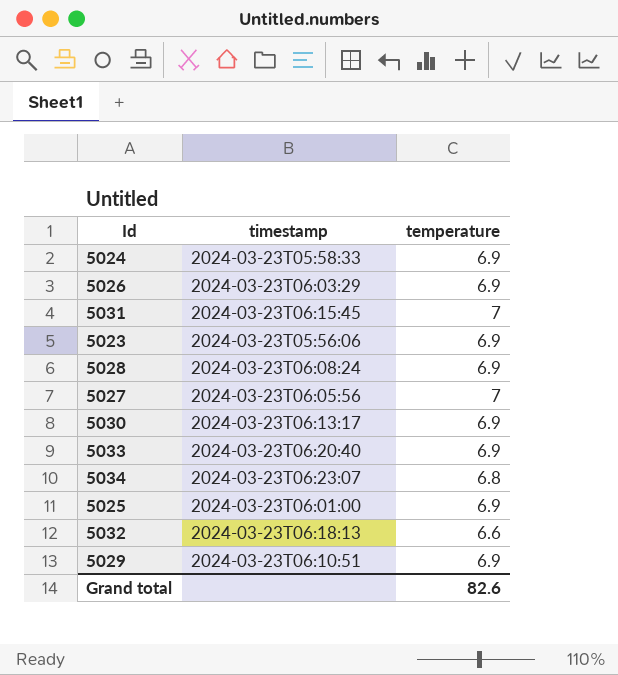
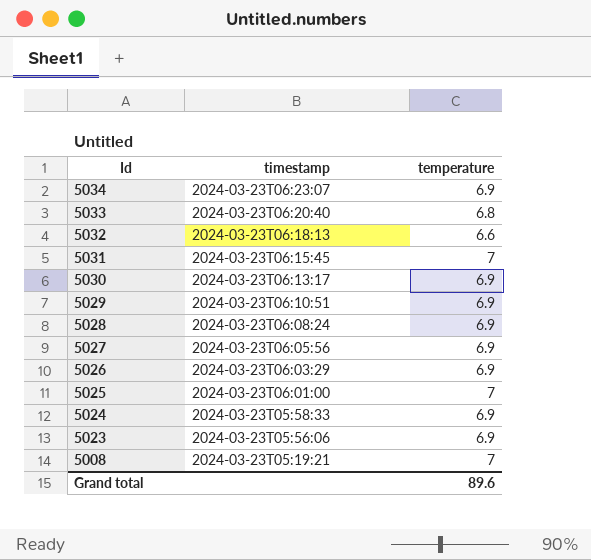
row order: none -> Id descending
5034 | temperature: 6.8 -> 6.9
5033 | temperature: 6.9 -> 6.8
5027 | temperature: 7 -> 6.9
5025 | temperature: 6.9 -> 7
row 5008: none -> 2024-03-23T05:19:21 | 7
Grand total | temperature: 82.6 -> 89.6

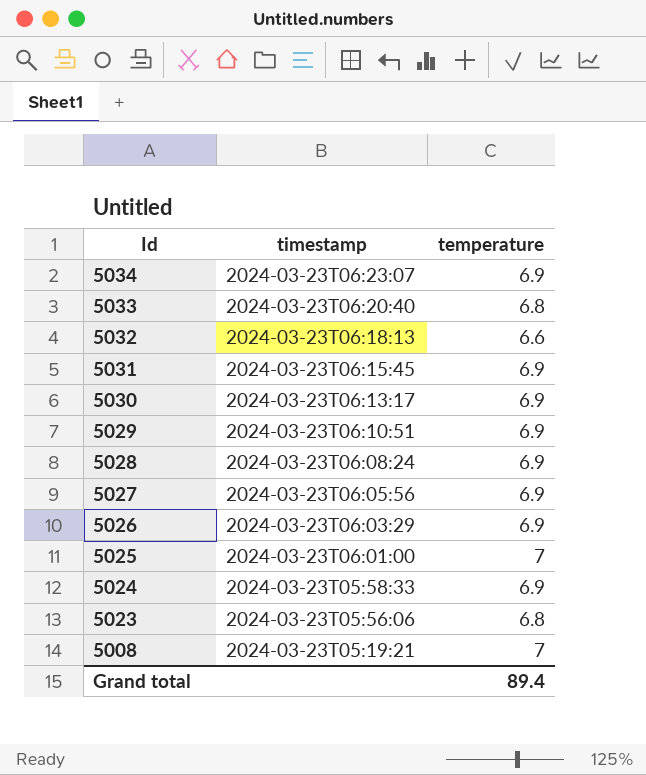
5031 | temperature: 7 -> 6.9
5023 | temperature: 6.9 -> 6.8
Grand total | temperature: 89.6 -> 89.4

